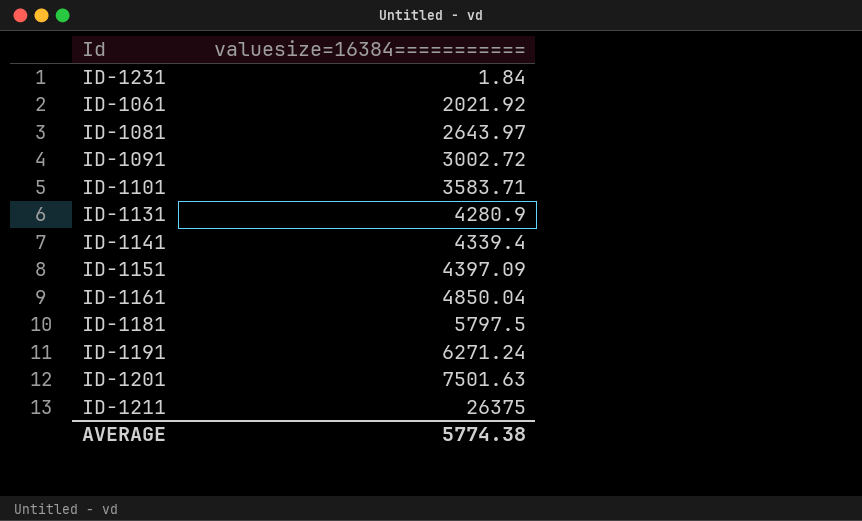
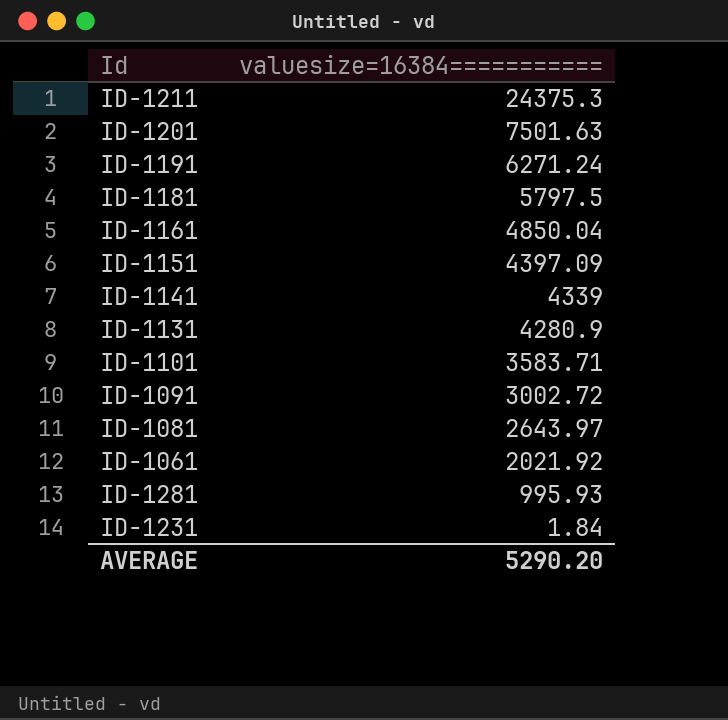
row order: valuesize=16384=========== ascending -> valuesize=16384=========== descending
ID-1211 | valuesize=16384===========: 26375 -> 24375.3
ID-1141 | valuesize=16384===========: 4339.4 -> 4339
row ID-1281: none -> 995.93
AVERAGE | valuesize=16384===========: 5774.38 -> 5290.20

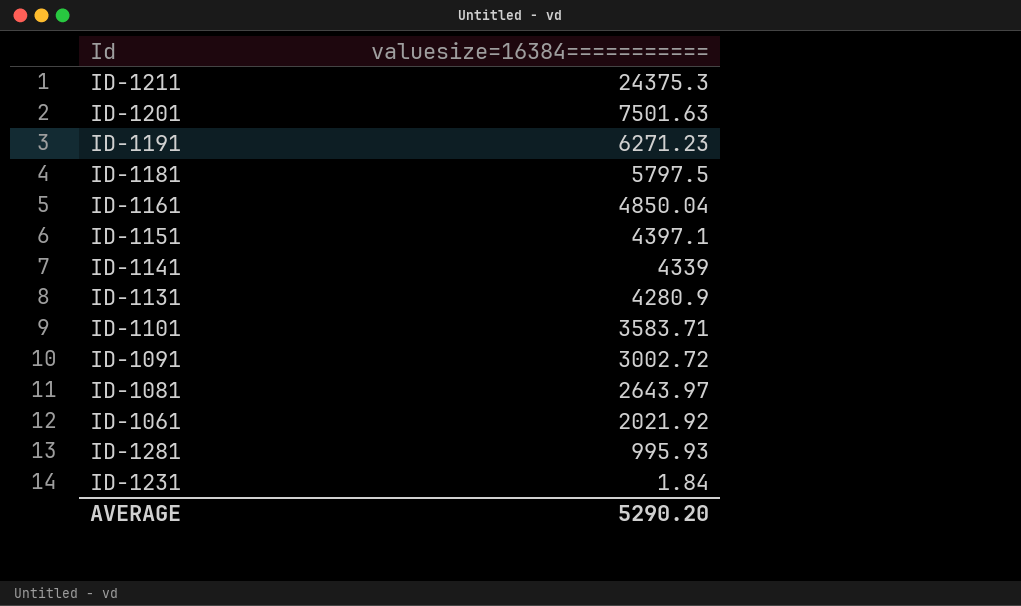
ID-1191 | valuesize=16384===========: 6271.24 -> 6271.23
ID-1151 | valuesize=16384===========: 4397.09 -> 4397.1

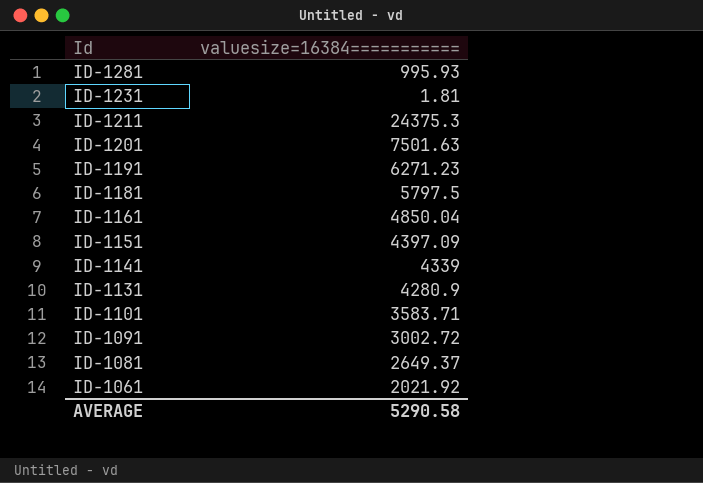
row order: valuesize=16384=========== descending -> Id descending
ID-1231 | valuesize=16384===========: 1.84 -> 1.81
ID-1151 | valuesize=16384===========: 4397.1 -> 4397.09
ID-1081 | valuesize=16384===========: 2643.97 -> 2649.37
AVERAGE | valuesize=16384===========: 5290.20 -> 5290.58

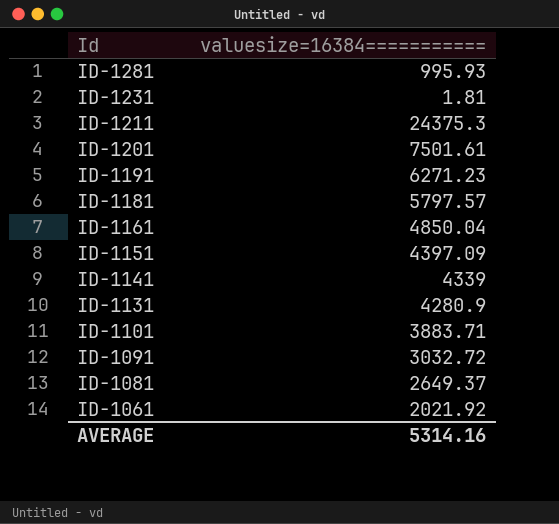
ID-1201 | valuesize=16384===========: 7501.63 -> 7501.61
ID-1181 | valuesize=16384===========: 5797.5 -> 5797.57
ID-1101 | valuesize=16384===========: 3583.71 -> 3883.71
ID-1091 | valuesize=16384===========: 3002.72 -> 3032.72
AVERAGE | valuesize=16384===========: 5290.58 -> 5314.16

